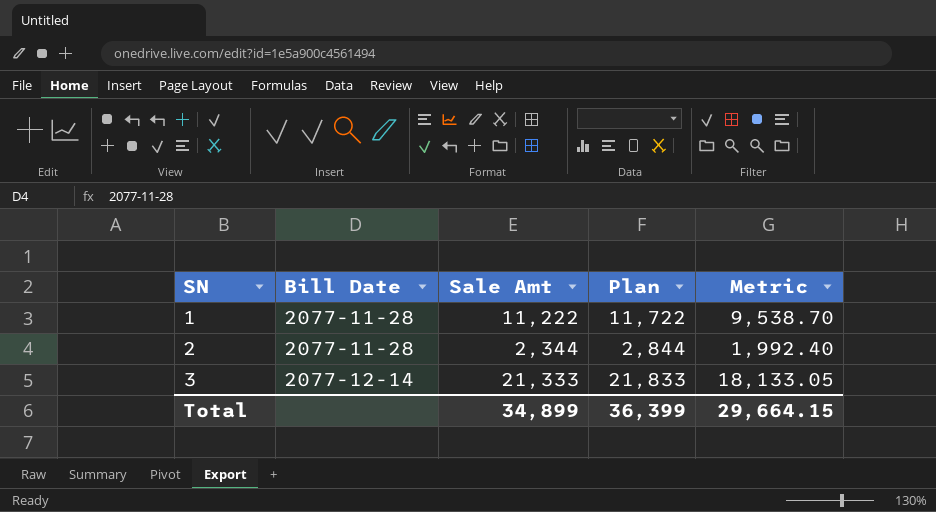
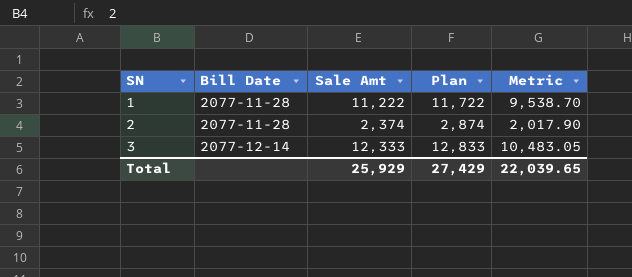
2 | Sale Amt: 2,344 -> 2,374
2 | Plan: 2,844 -> 2,874
2 | Metric: 1,992.40 -> 2,017.90
3 | Sale Amt: 21,333 -> 12,333
3 | Plan: 21,833 -> 12,833
3 | Metric: 18,133.05 -> 10,483.05
Total | Sale Amt: 34,899 -> 25,929
Total | Plan: 36,399 -> 27,429
Total | Metric: 29,664.15 -> 22,039.65

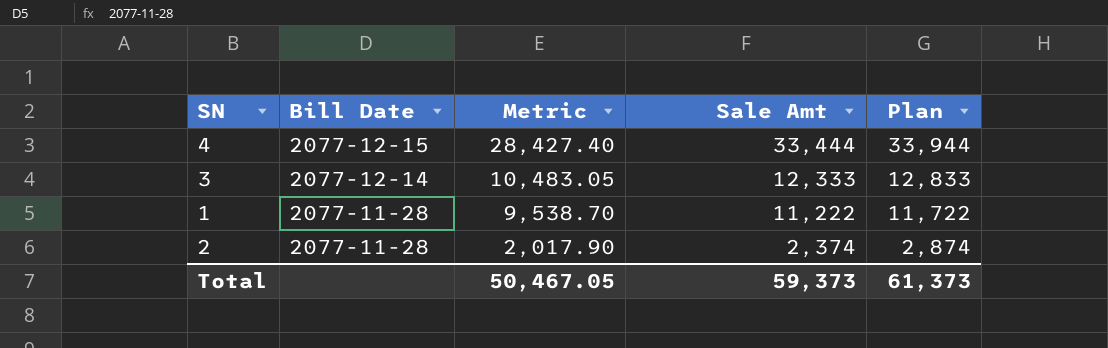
row order: SN ascending -> Bill Date descending
column Metric | position: 5 -> 3
row 4: none -> 2077-12-15 | 28,427.40 | 33,444 | 33,944
Total | Metric: 22,039.65 -> 50,467.05
Total | Sale Amt: 25,929 -> 59,373
Total | Plan: 27,429 -> 61,373

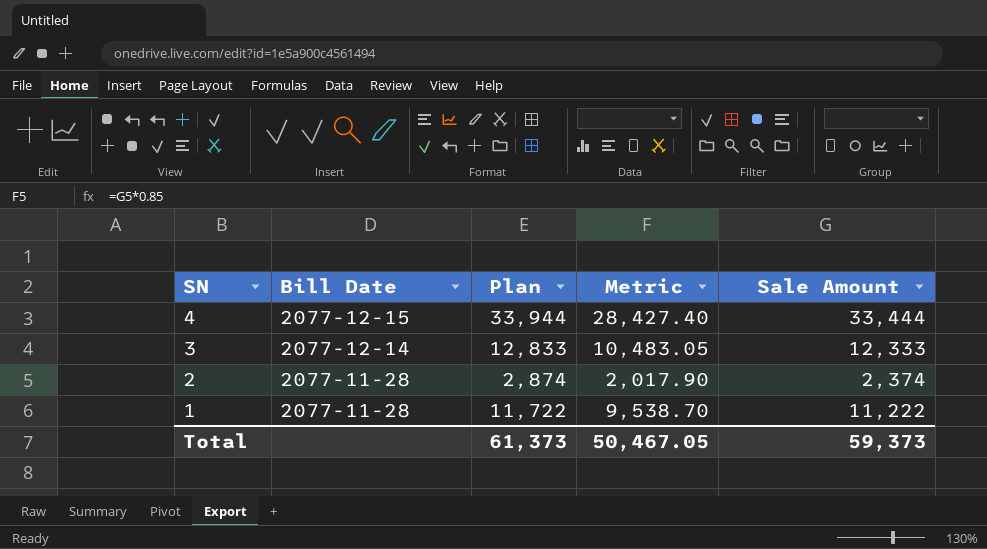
row order: Bill Date descending -> SN descending
column Plan | position: 5 -> 3
column name: Sale Amt -> Sale Amount

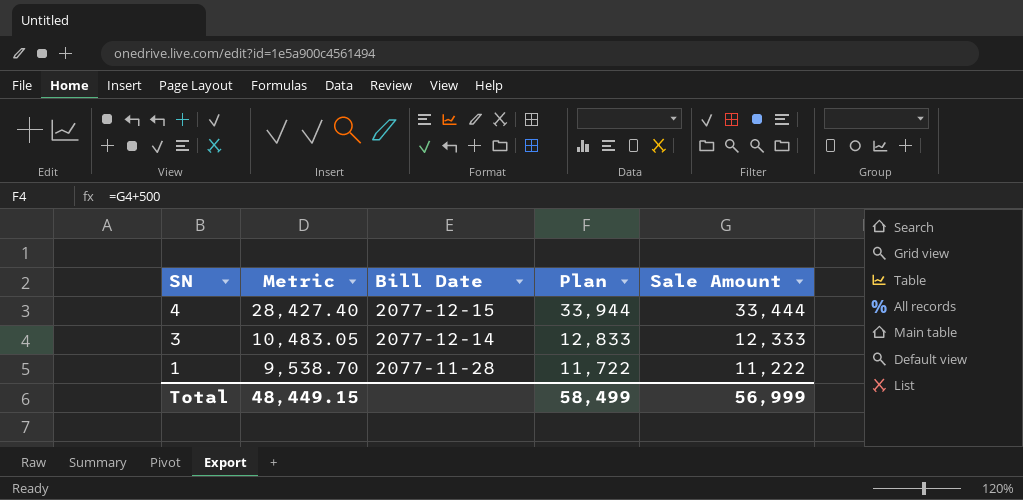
column Metric | position: 4 -> 2
row 2: 2077-11-28 | 2,874 | 2,017.90 | 2,374 -> none
Total | Metric: 50,467.05 -> 48,449.15
Total | Plan: 61,373 -> 58,499
Total | Sale Amount: 59,373 -> 56,999

